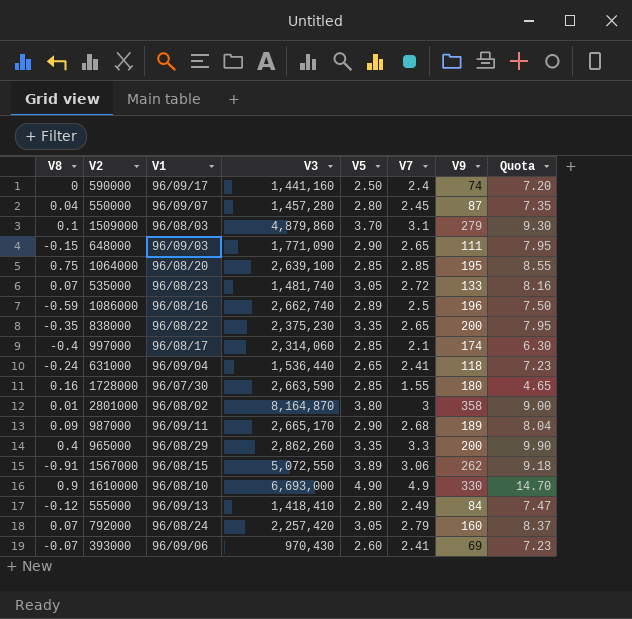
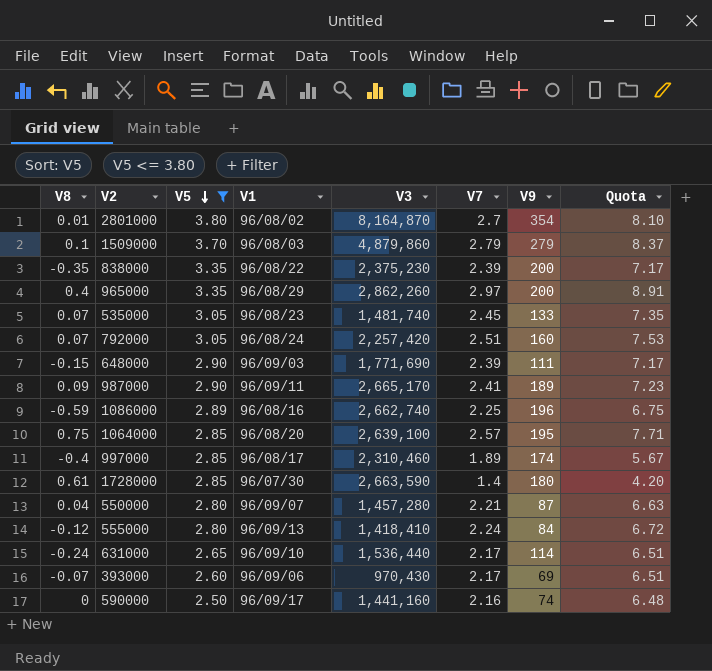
filter: none -> V5 <= 3.80
row order: none -> V5 descending
column V5 | position: 5 -> 3
2801000 | V7: 3 -> 2.7
2801000 | V9: 358 -> 354
2801000 | Quota: 9.00 -> 8.10
1509000 | V7: 3.1 -> 2.79
1509000 | Quota: 9.30 -> 8.37
838000 | V7: 2.65 -> 2.39
838000 | Quota: 7.95 -> 7.17
965000 | V7: 3.3 -> 2.97
965000 | Quota: 9.90 -> 8.91
535000 | V7: 2.72 -> 2.45
535000 | Quota: 8.16 -> 7.35
792000 | V7: 2.79 -> 2.51
792000 | Quota: 8.37 -> 7.53
648000 | V3: 1,771,090 -> 1,771,690
648000 | V7: 2.65 -> 2.39
648000 | Quota: 7.95 -> 7.17
987000 | V7: 2.68 -> 2.41
987000 | Quota: 8.04 -> 7.23
1086000 | V7: 2.5 -> 2.25
1086000 | Quota: 7.50 -> 6.75
1064000 | V7: 2.85 -> 2.57
1064000 | Quota: 8.55 -> 7.71
997000 | V3: 2,314,060 -> 2,310,460
997000 | V7: 2.1 -> 1.89
997000 | Quota: 6.30 -> 5.67
1728000 | V8: 0.16 -> 0.61
1728000 | V7: 1.55 -> 1.4
1728000 | Quota: 4.65 -> 4.20
550000 | V7: 2.45 -> 2.21
550000 | Quota: 7.35 -> 6.63
555000 | V7: 2.49 -> 2.24
555000 | Quota: 7.47 -> 6.72
631000 | V1: 96/09/04 -> 96/09/10
631000 | V7: 2.41 -> 2.17
631000 | V9: 118 -> 114
631000 | Quota: 7.23 -> 6.51
393000 | V7: 2.41 -> 2.17
393000 | Quota: 7.23 -> 6.51
590000 | V7: 2.4 -> 2.16
590000 | Quota: 7.20 -> 6.48

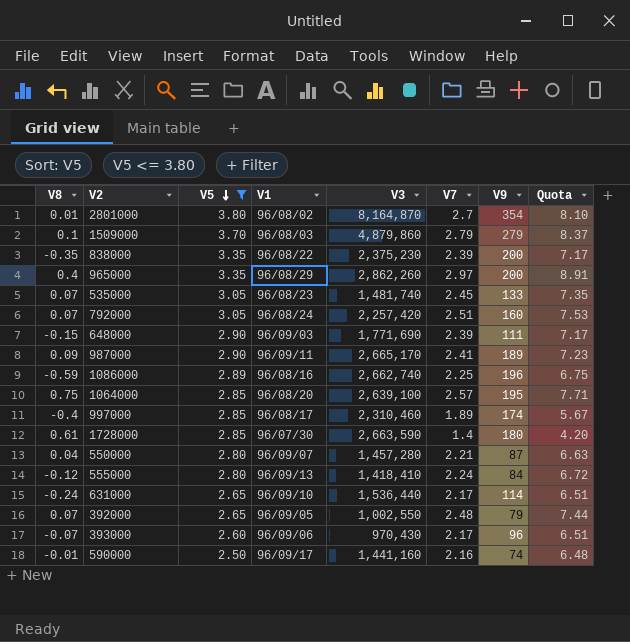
row 392000: none -> 0.07 | 2.65 | 96/09/05 | 1,002,550 | 2.48 | 79 | 7.44
393000 | V9: 69 -> 96
590000 | V8: 0 -> -0.01

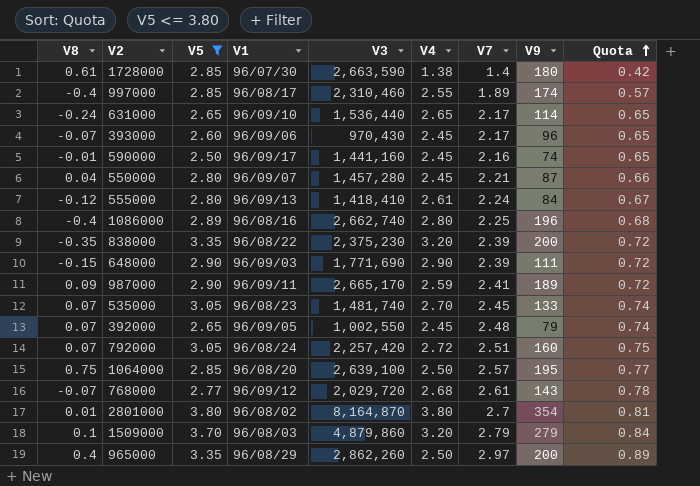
row order: V5 descending -> Quota ascending
column V4 | position: none -> 6
column Quota | formula: [V7] * 3 -> [V7] * 0.3
1086000 | V8: -0.59 -> -0.4
row 768000: none -> -0.07 | 2.77 | 96/09/12 | 2,029,720 | 2.68 | 2.61 | 143 | 0.78

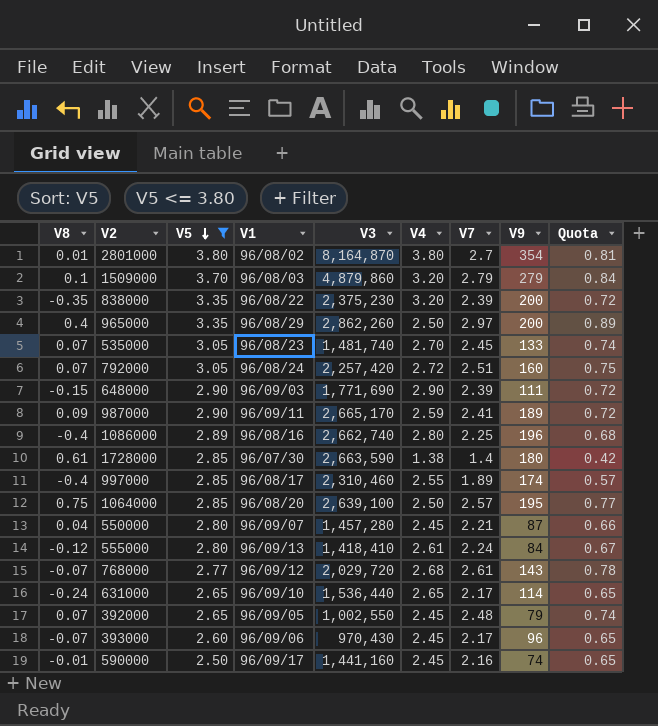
row order: Quota ascending -> V5 descending

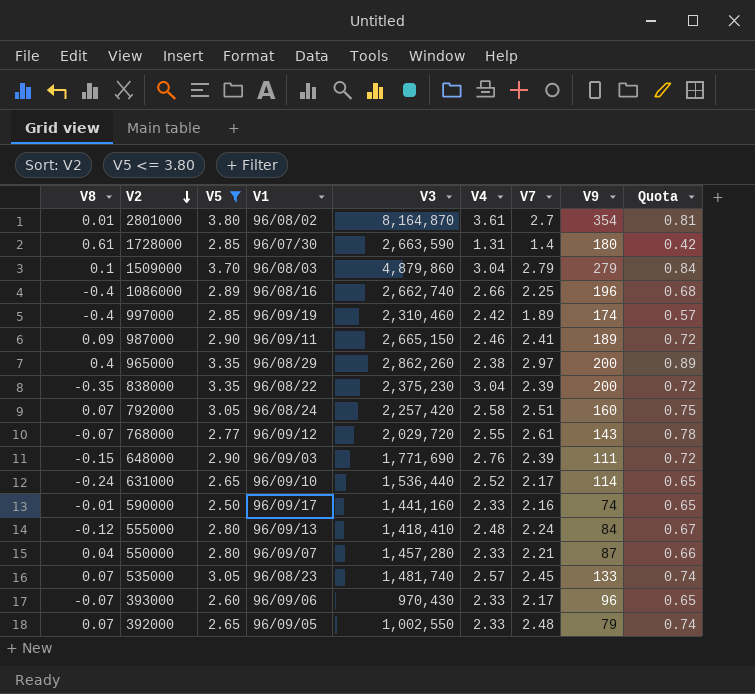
row order: V5 descending -> V2 descending
row 1064000: 0.75 | 2.85 | 96/08/20 | 2,639,100 | 2.50 | 2.57 | 195 | 0.77 -> none
2801000 | V4: 3.80 -> 3.61
1728000 | V4: 1.38 -> 1.31
1509000 | V4: 3.20 -> 3.04
1086000 | V4: 2.80 -> 2.66
997000 | V1: 96/08/17 -> 96/09/19
997000 | V4: 2.55 -> 2.42
987000 | V3: 2,665,170 -> 2,665,150
987000 | V4: 2.59 -> 2.46
965000 | V4: 2.50 -> 2.38
838000 | V4: 3.20 -> 3.04
792000 | V4: 2.72 -> 2.58
768000 | V4: 2.68 -> 2.55
648000 | V4: 2.90 -> 2.76
631000 | V4: 2.65 -> 2.52
590000 | V4: 2.45 -> 2.33
555000 | V4: 2.61 -> 2.48
550000 | V4: 2.45 -> 2.33
535000 | V4: 2.70 -> 2.57
393000 | V4: 2.45 -> 2.33
392000 | V4: 2.45 -> 2.33

